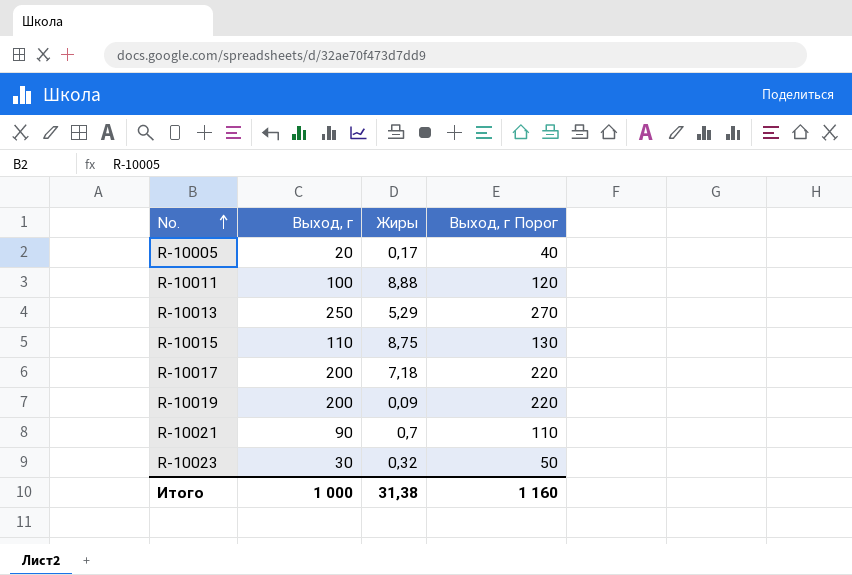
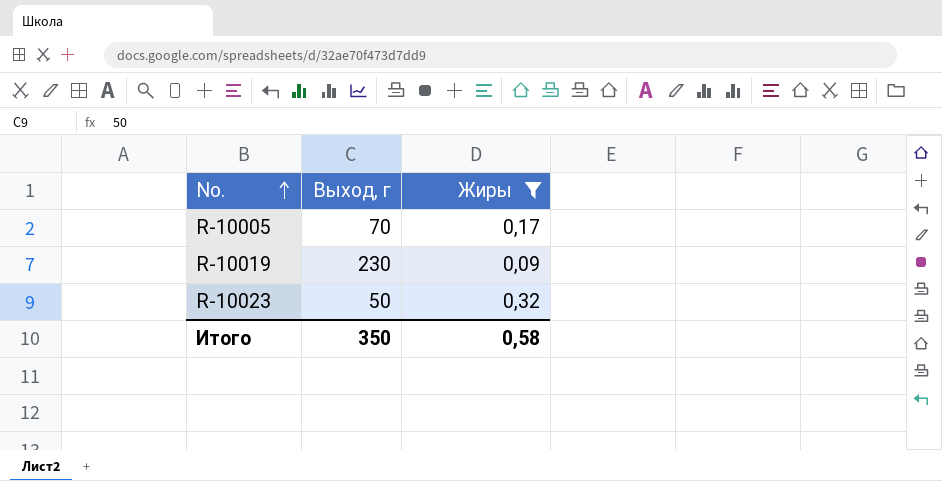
filter: none -> Жиры <= 0,32
column Выход, г Порог | formula: [Выход, г] + 20 -> none
R-10005 | Выход, г: 20 -> 70
R-10019 | Выход, г: 200 -> 230
R-10023 | Выход, г: 30 -> 50
Итого | Выход, г: 1 000 -> 350
Итого | Жиры: 31,38 -> 0,58

